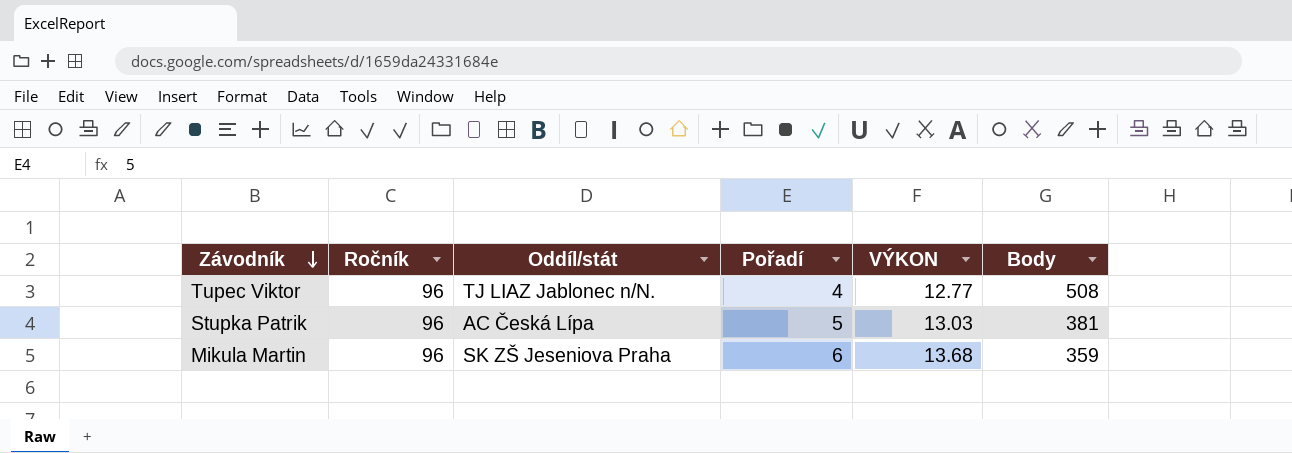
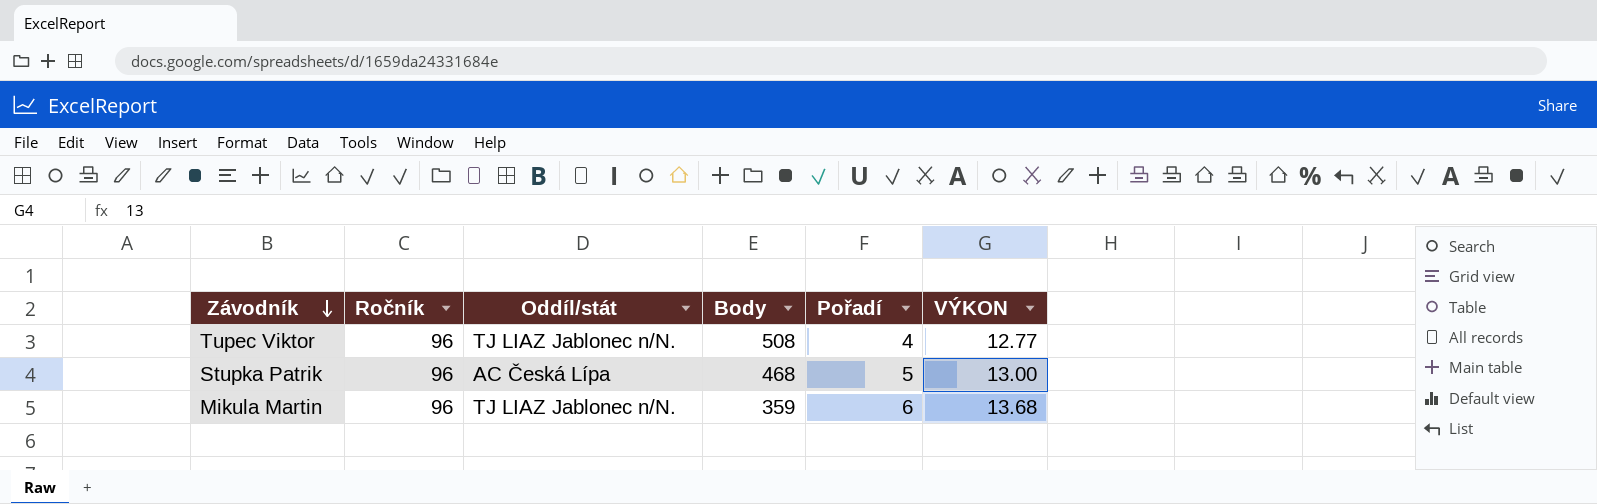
column Body | position: 6 -> 4
Stupka Patrik | Body: 381 -> 468
Stupka Patrik | VÝKON: 13.03 -> 13.00
Mikula Martin | Oddíl/stát: SK ZŠ Jeseniova Praha -> TJ LIAZ Jablonec n/N.

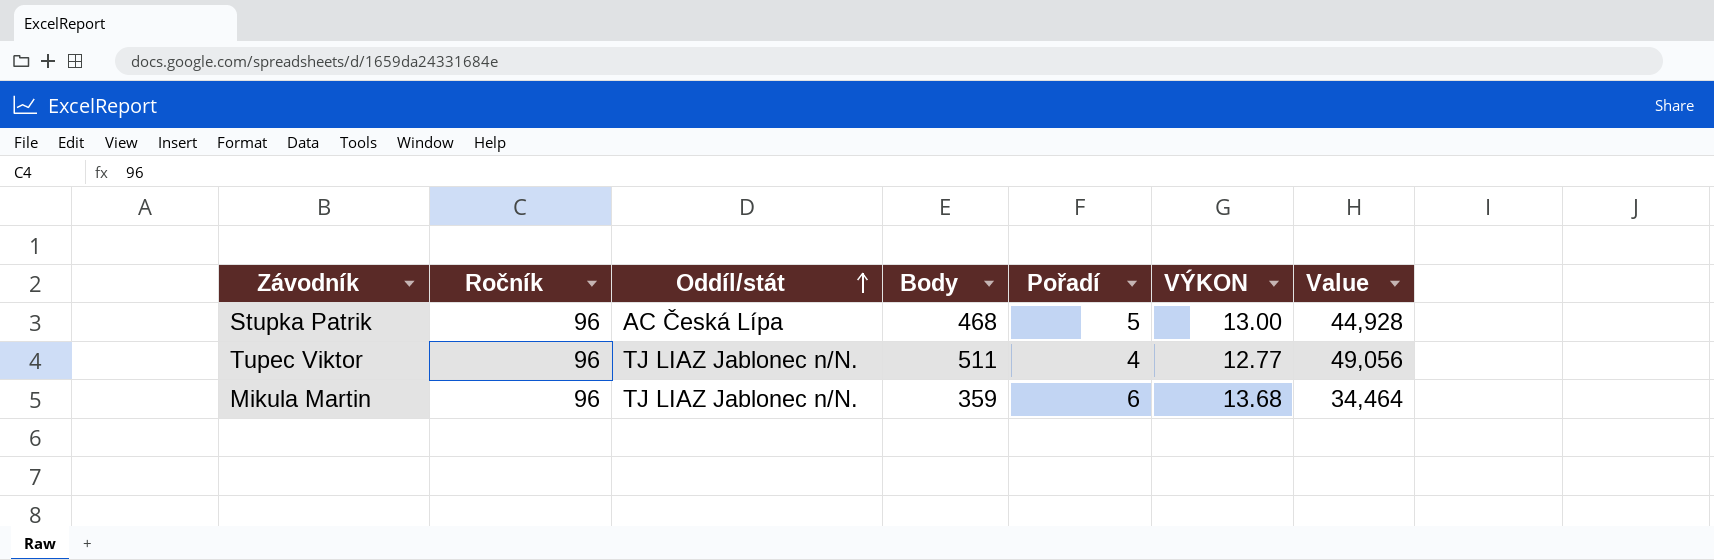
row order: Závodník descending -> Oddíl/stát ascending
column Value | formula: none -> [Ročník] * [Body]
Tupec Viktor | Body: 508 -> 511

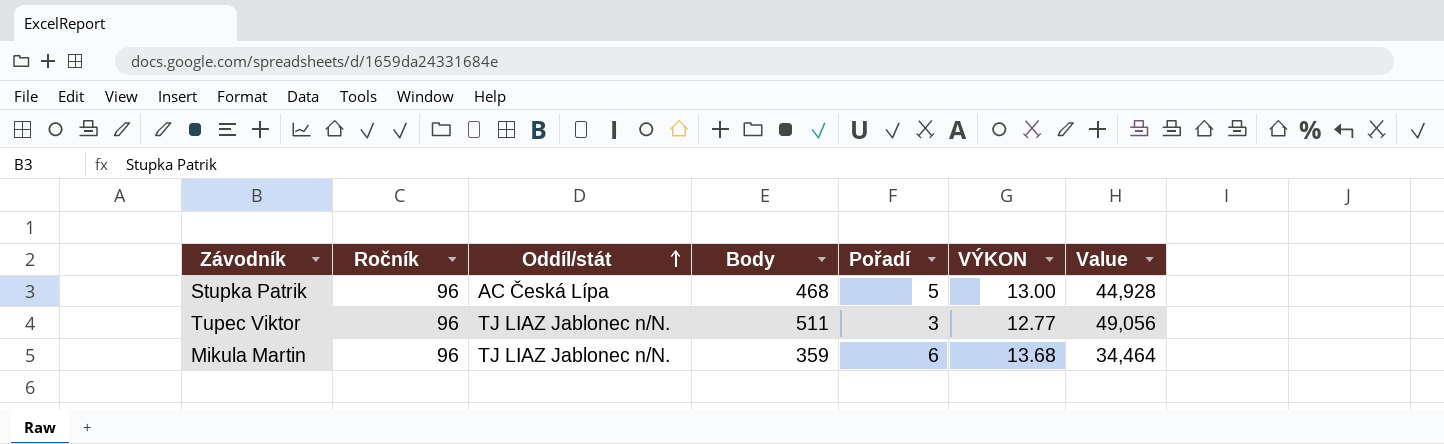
Tupec Viktor | Pořadí: 4 -> 3

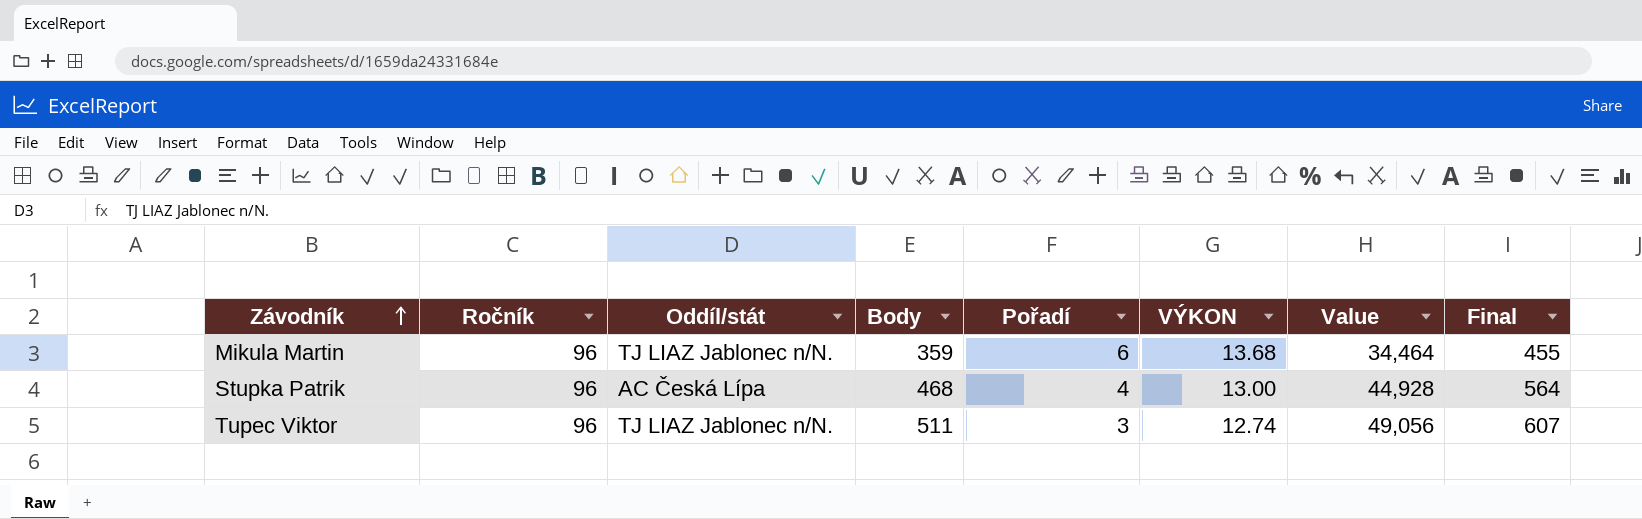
row order: Oddíl/stát ascending -> Závodník ascending
column Final | formula: none -> [Ročník] + [Body]
Stupka Patrik | Pořadí: 5 -> 4
Tupec Viktor | VÝKON: 12.77 -> 12.74

